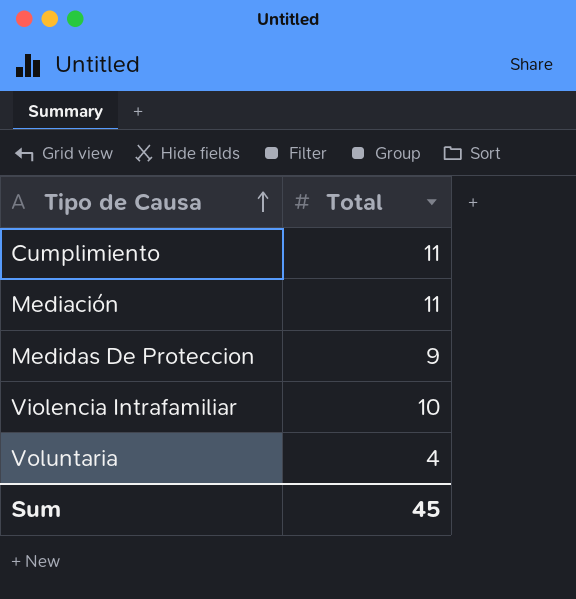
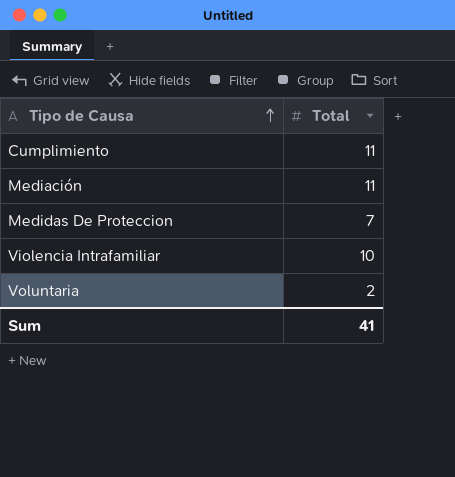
Medidas De Proteccion | Total: 9 -> 7
Voluntaria | Total: 4 -> 2
Sum | Total: 45 -> 41

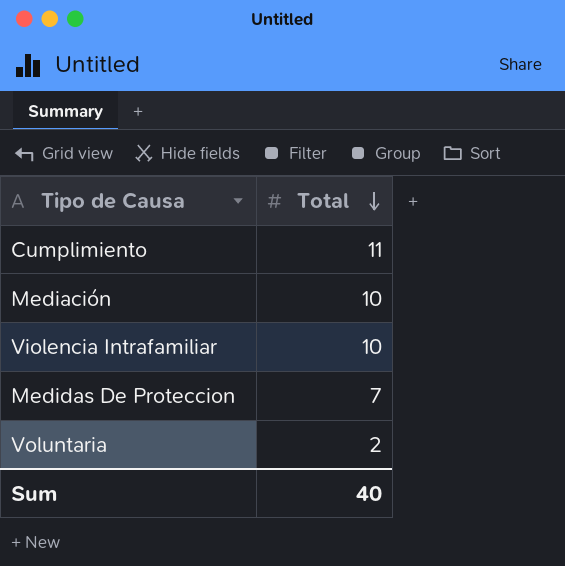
row order: Tipo de Causa ascending -> Total descending
Mediación | Total: 11 -> 10
Sum | Total: 41 -> 40

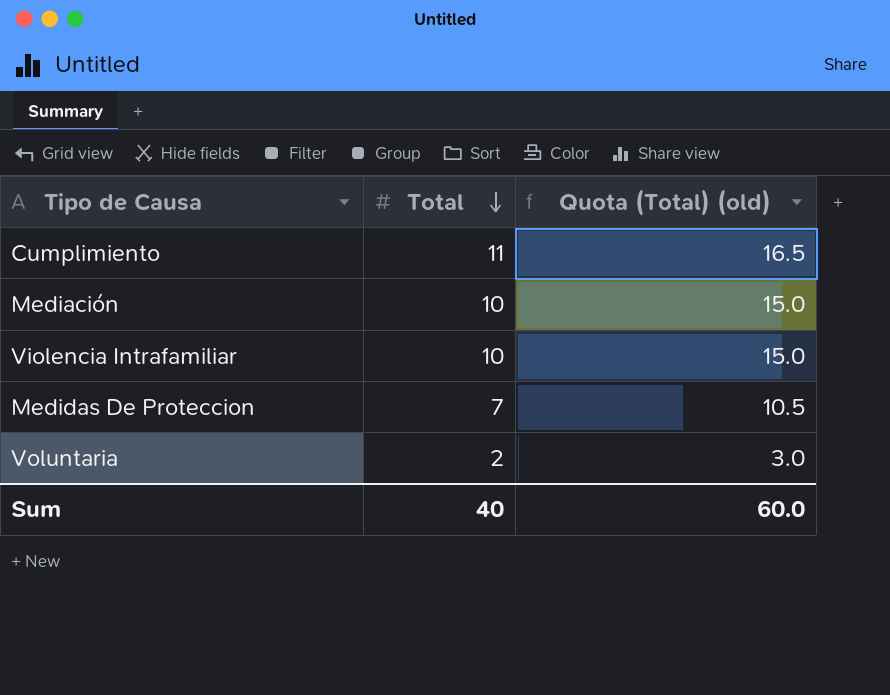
column Quota (Total) (old) | formula: none -> [Total] * 1.5

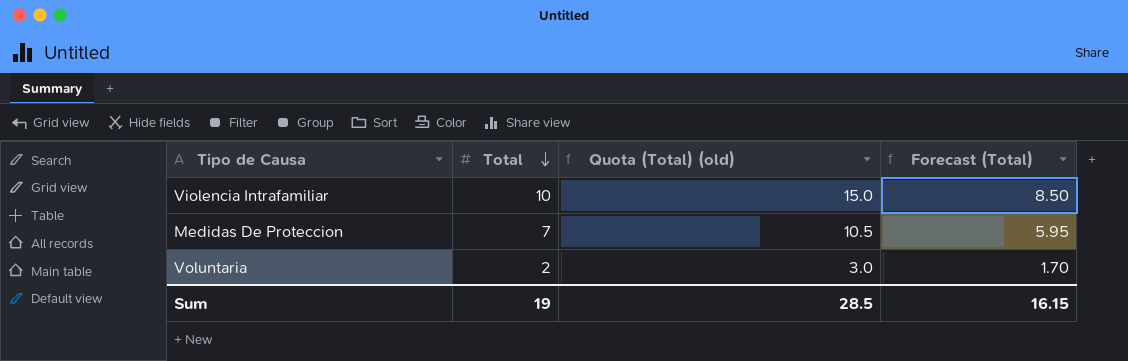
column Forecast (Total) | formula: none -> [Total] * 0.85
row Cumplimiento: 11 | 16.5 -> none
row Mediación: 10 | 15.0 -> none
Sum | Total: 40 -> 19
Sum | Quota (Total) (old): 60.0 -> 28.5

